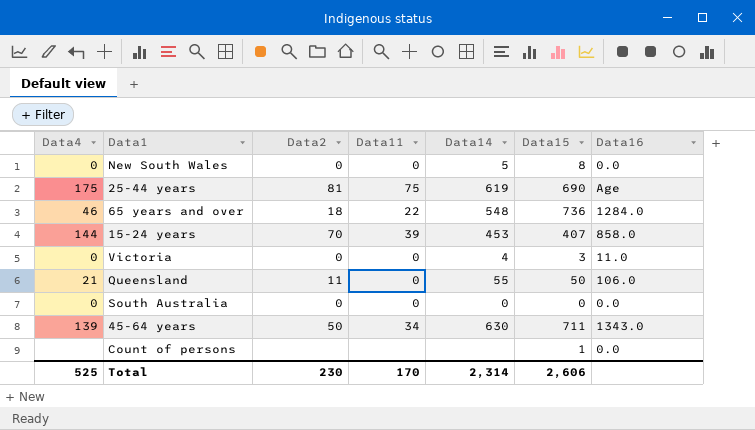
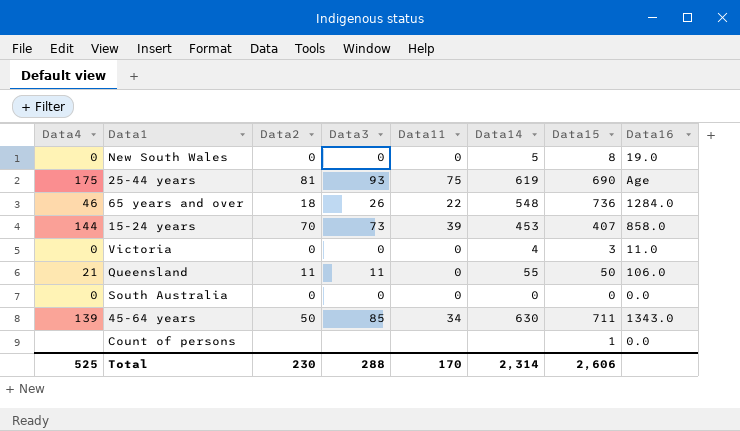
column Data3 | position: none -> 4
New South Wales | Data16: 0.0 -> 19.0

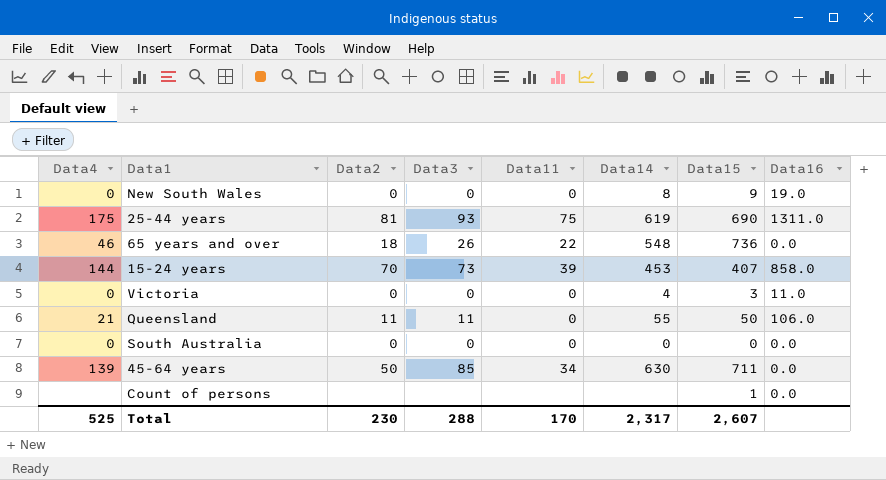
New South Wales | Data14: 5 -> 8
New South Wales | Data15: 8 -> 9
25-44 years | Data16: Age -> 1311.0
65 years and over | Data16: 1284.0 -> 0.0
45-64 years | Data16: 1343.0 -> 0.0
Total | Data14: 2,314 -> 2,317
Total | Data15: 2,606 -> 2,607

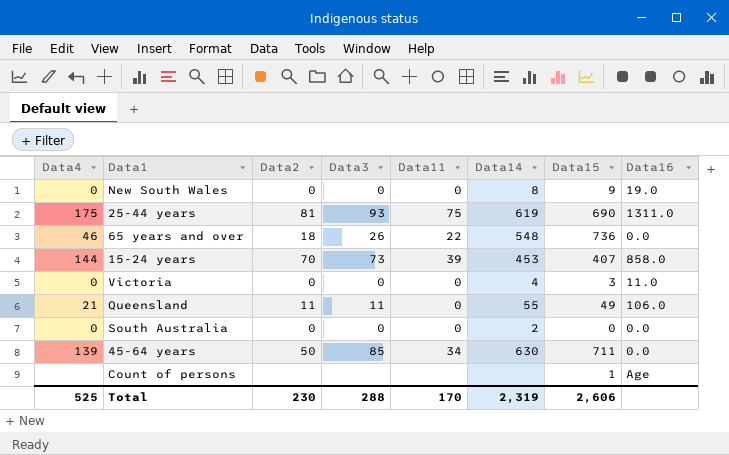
Queensland | Data15: 50 -> 49
South Australia | Data14: 0 -> 2
Count of persons | Data16: 0.0 -> Age
Total | Data14: 2,317 -> 2,319
Total | Data15: 2,607 -> 2,606

